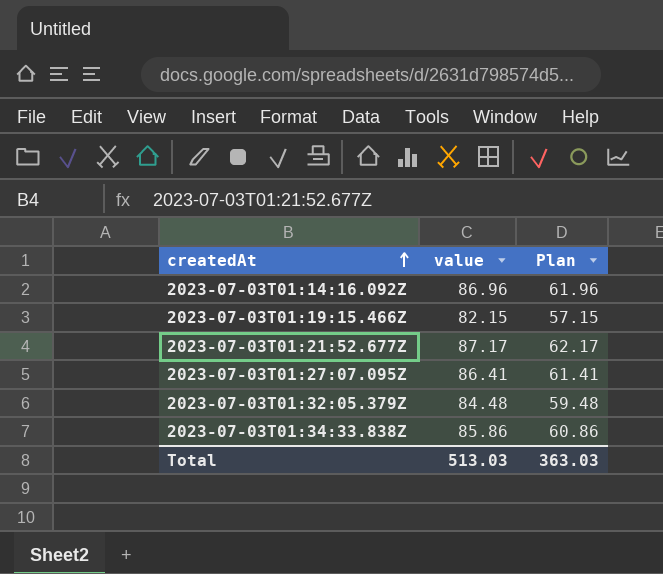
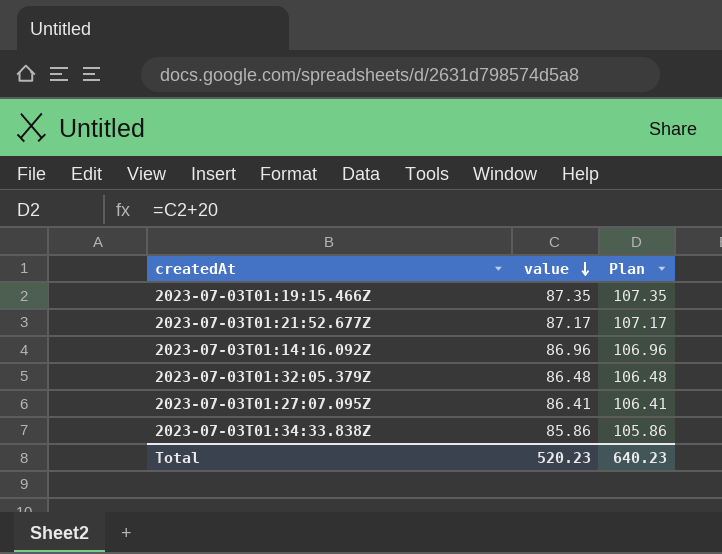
row order: createdAt ascending -> value descending
column Plan | formula: [value] - 25 -> [value] + 20
2023-07-03T01:19:15.466Z | value: 82.15 -> 87.35
2023-07-03T01:32:05.379Z | value: 84.48 -> 86.48
Total | value: 513.03 -> 520.23
Total | Plan: 363.03 -> 640.23

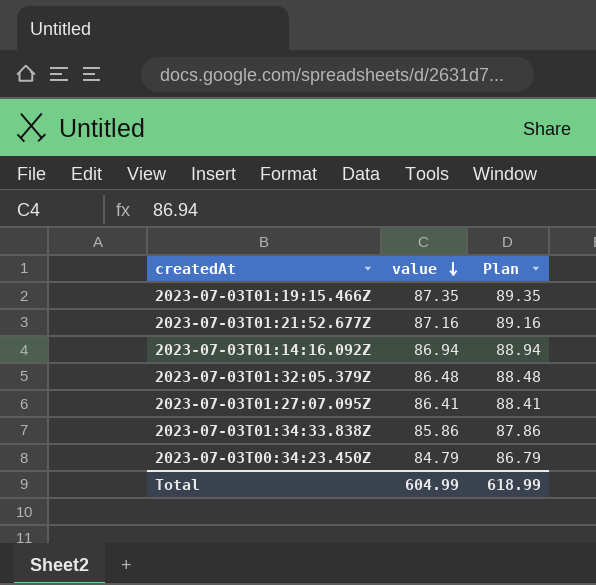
column Plan | formula: [value] + 20 -> [value] + 2
2023-07-03T01:21:52.677Z | value: 87.17 -> 87.16
2023-07-03T01:14:16.092Z | value: 86.96 -> 86.94
row 2023-07-03T00:34:23.450Z: none -> 84.79 | 86.79
Total | value: 520.23 -> 604.99
Total | Plan: 640.23 -> 618.99

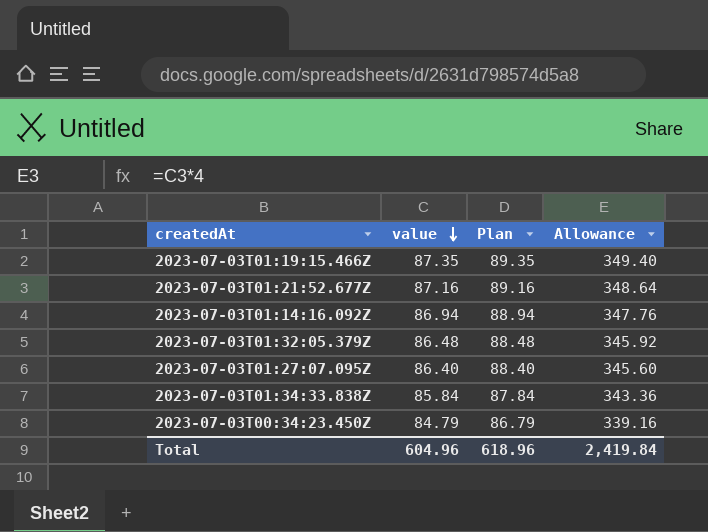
column Allowance | formula: none -> [value] * 4
2023-07-03T01:27:07.095Z | value: 86.41 -> 86.40
2023-07-03T01:27:07.095Z | Plan: 88.41 -> 88.40
2023-07-03T01:34:33.838Z | value: 85.86 -> 85.84
2023-07-03T01:34:33.838Z | Plan: 87.86 -> 87.84
Total | value: 604.99 -> 604.96
Total | Plan: 618.99 -> 618.96

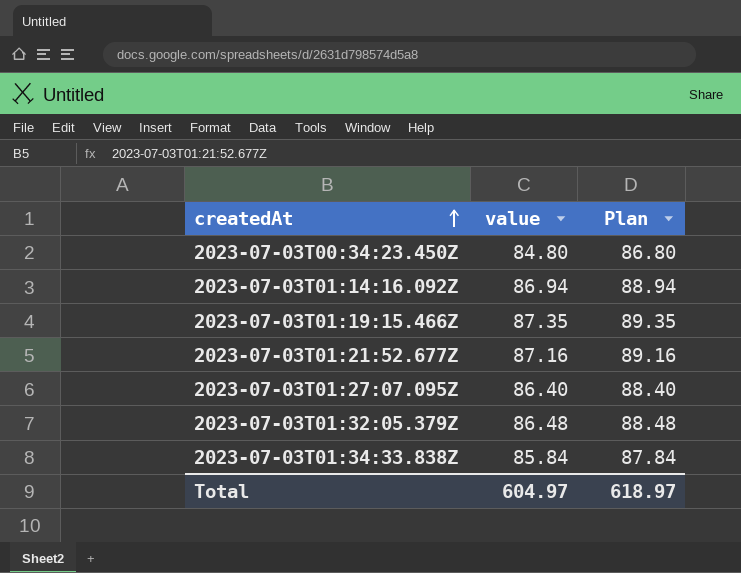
row order: value descending -> createdAt ascending
column Allowance | formula: [value] * 4 -> none
2023-07-03T00:34:23.450Z | value: 84.79 -> 84.80
2023-07-03T00:34:23.450Z | Plan: 86.79 -> 86.80
Total | value: 604.96 -> 604.97
Total | Plan: 618.96 -> 618.97

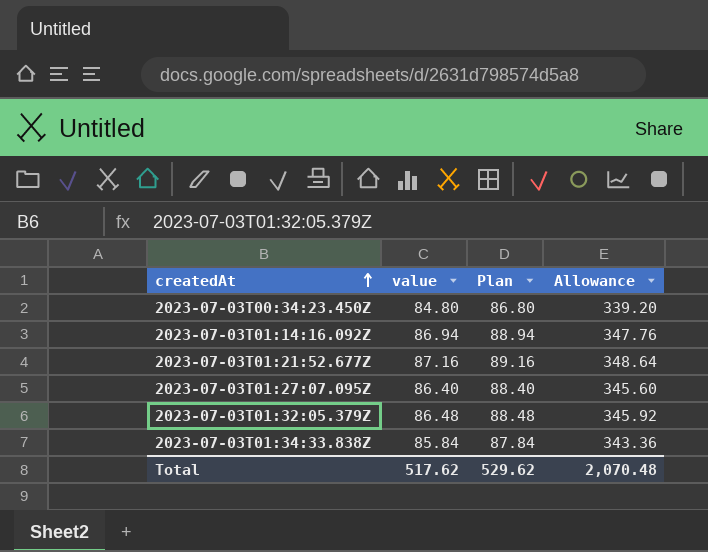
column Allowance | formula: none -> [value] * 4
row 2023-07-03T01:19:15.466Z: 87.35 | 89.35 -> none
Total | value: 604.97 -> 517.62
Total | Plan: 618.97 -> 529.62

